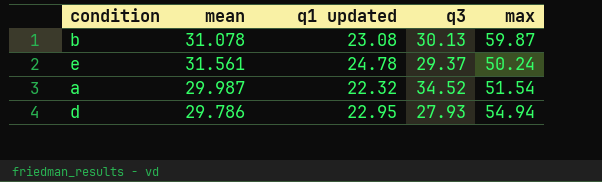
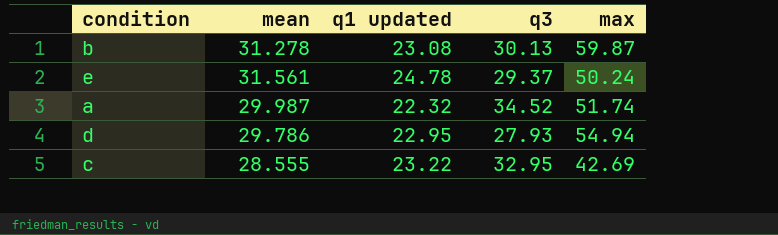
b | mean: 31.078 -> 31.278
a | max: 51.54 -> 51.74
row c: none -> 28.555 | 23.22 | 32.95 | 42.69

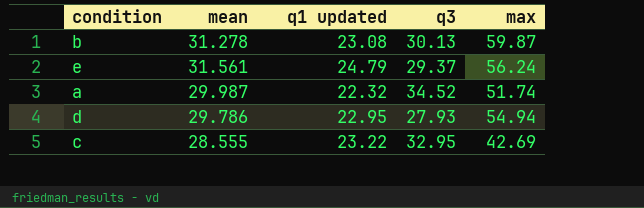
e | q1 updated: 24.78 -> 24.79
e | max: 50.24 -> 56.24

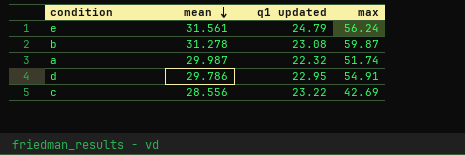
row order: none -> mean descending
column q3 | position: 4 -> none
d | max: 54.94 -> 54.91
c | mean: 28.555 -> 28.556

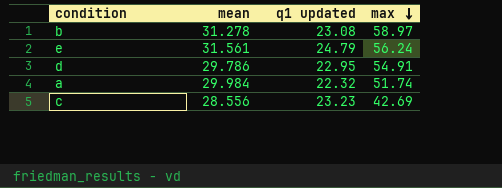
row order: mean descending -> max descending
b | max: 59.87 -> 58.97
a | mean: 29.987 -> 29.984
c | q1 updated: 23.22 -> 23.23

